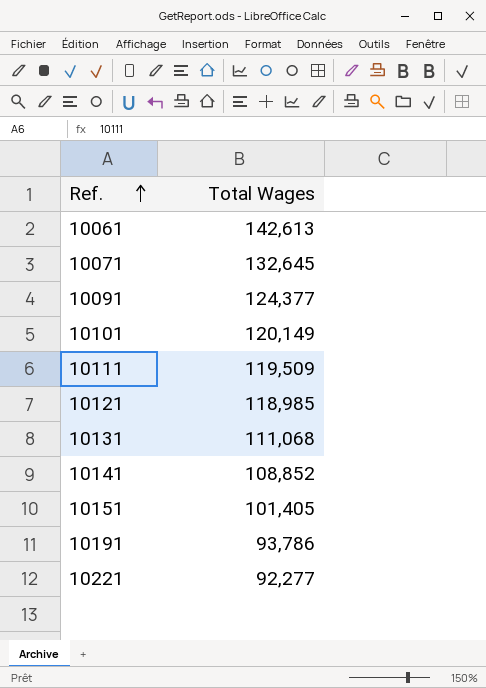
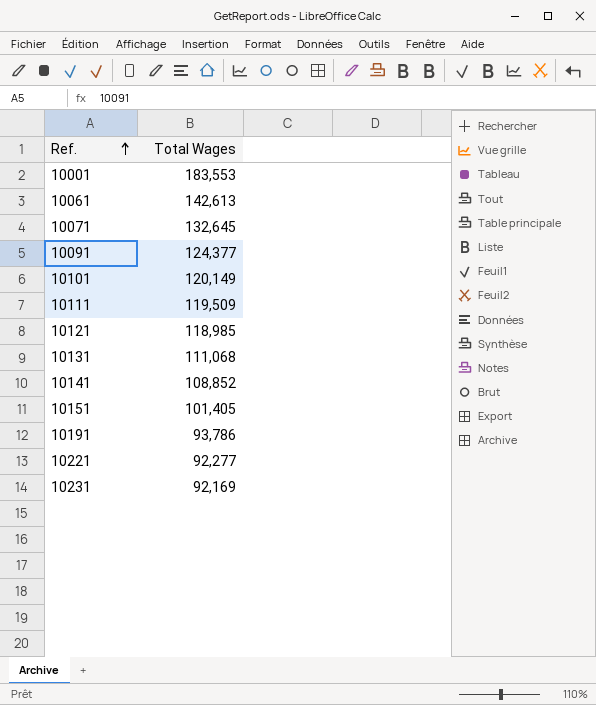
row 10001: none -> 183,553
row 10231: none -> 92,169

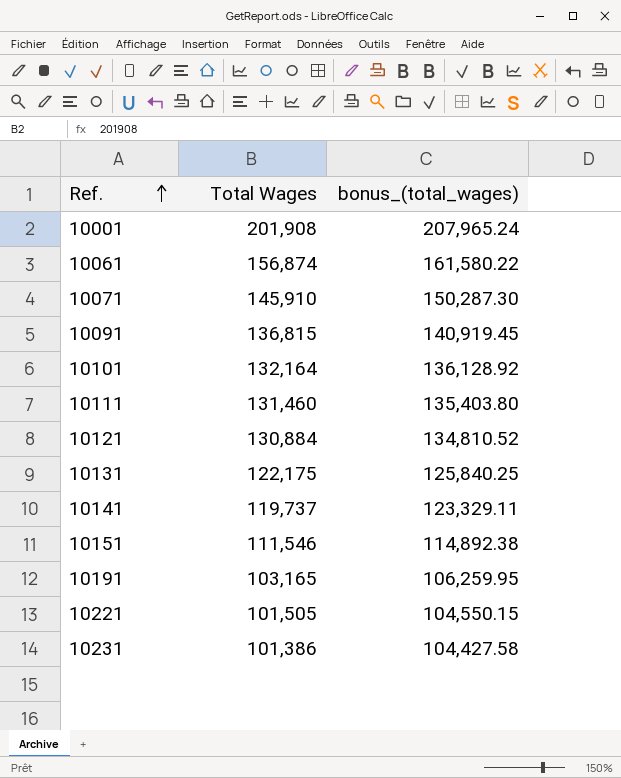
column bonus_(total_wages) | formula: none -> [Total Wages] * 1.03
10001 | Total Wages: 183,553 -> 201,908
10061 | Total Wages: 142,613 -> 156,874
10071 | Total Wages: 132,645 -> 145,910
10091 | Total Wages: 124,377 -> 136,815
10101 | Total Wages: 120,149 -> 132,164
10111 | Total Wages: 119,509 -> 131,460
10121 | Total Wages: 118,985 -> 130,884
10131 | Total Wages: 111,068 -> 122,175
10141 | Total Wages: 108,852 -> 119,737
10151 | Total Wages: 101,405 -> 111,546
10191 | Total Wages: 93,786 -> 103,165
10221 | Total Wages: 92,277 -> 101,505
10231 | Total Wages: 92,169 -> 101,386

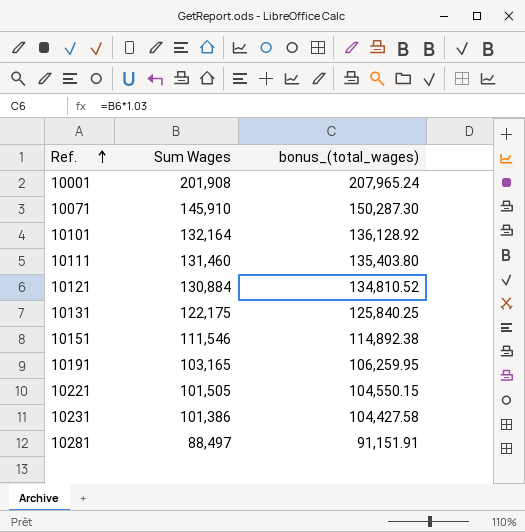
column name: Total Wages -> Sum Wages
row 10061: 156,874 | 161,580.22 -> none
row 10091: 136,815 | 140,919.45 -> none
row 10141: 119,737 | 123,329.11 -> none
row 10281: none -> 88,497 | 91,151.91

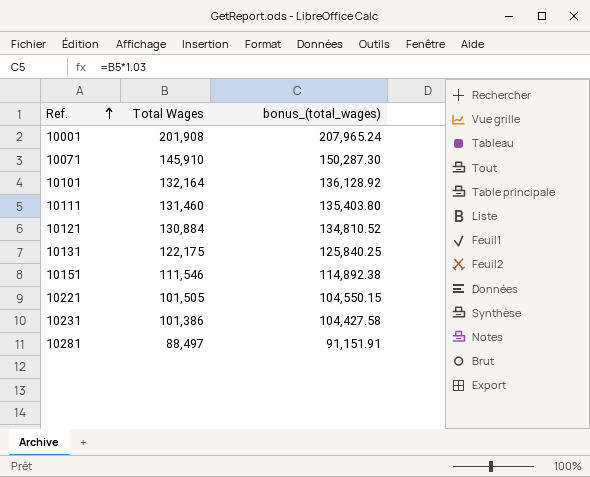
column name: Sum Wages -> Total Wages
row 10191: 103,165 | 106,259.95 -> none

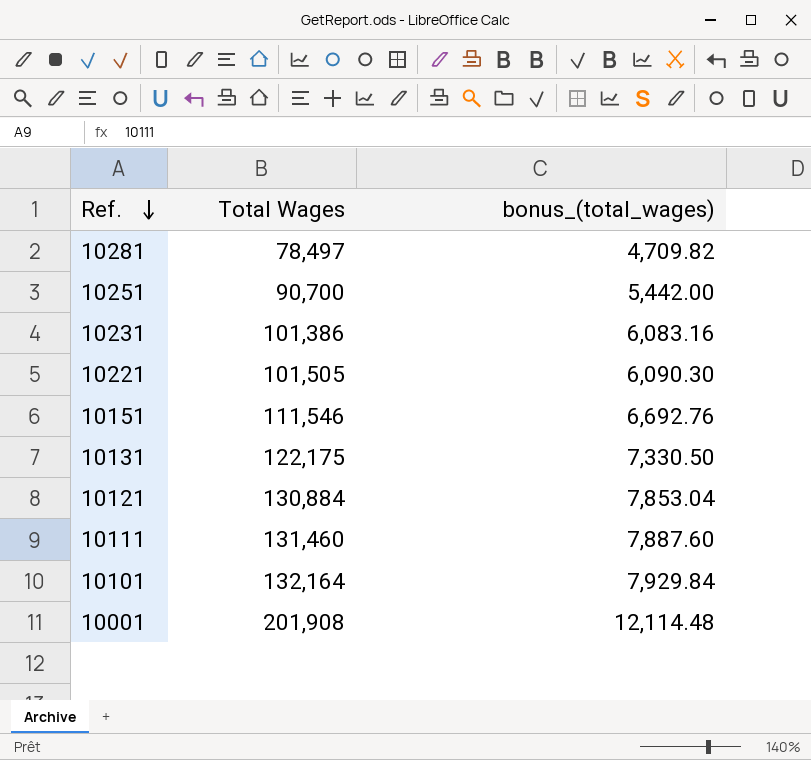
row order: Ref. ascending -> Ref. descending
column bonus_(total_wages) | formula: [Total Wages] * 1.03 -> [Total Wages] * 0.06
row 10071: 145,910 | 150,287.30 -> none
10281 | Total Wages: 88,497 -> 78,497
row 10251: none -> 90,700 | 5,442.00

